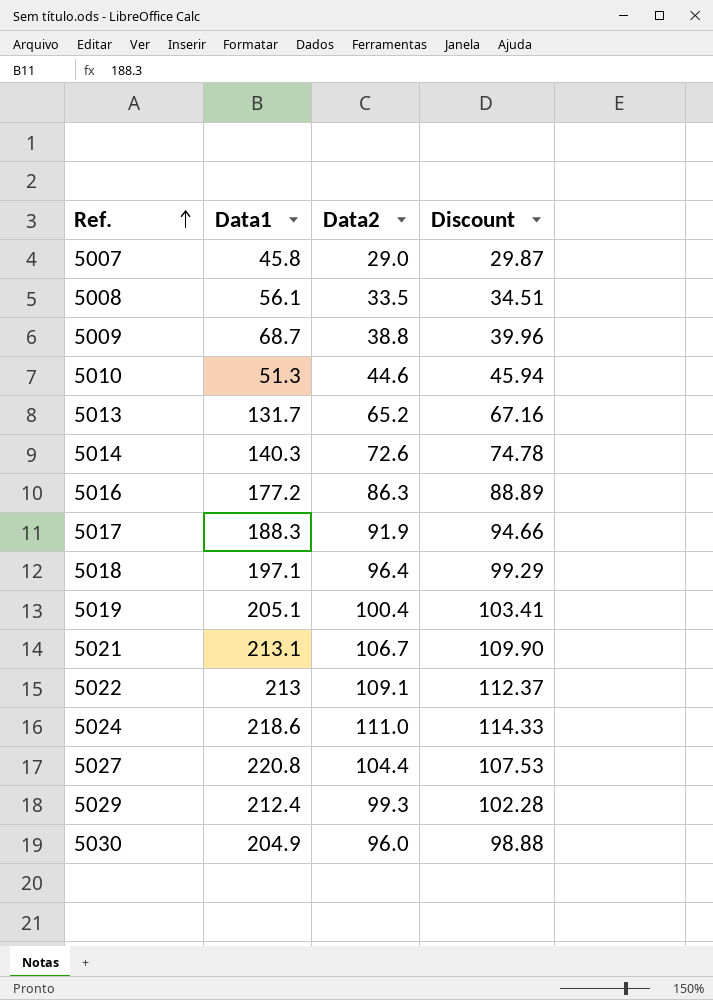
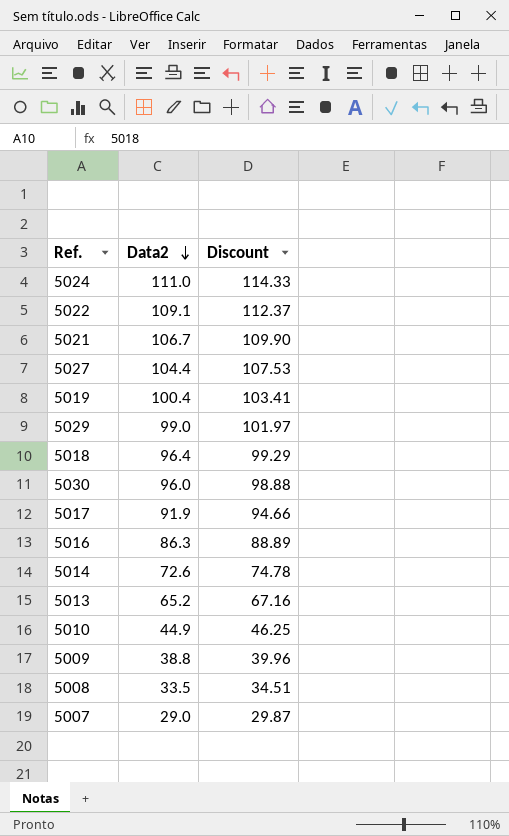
row order: Ref. ascending -> Data2 descending
column Data1 | position: 2 -> none
5029 | Data2: 99.3 -> 99.0
5029 | Discount: 102.28 -> 101.97
5010 | Data2: 44.6 -> 44.9
5010 | Discount: 45.94 -> 46.25

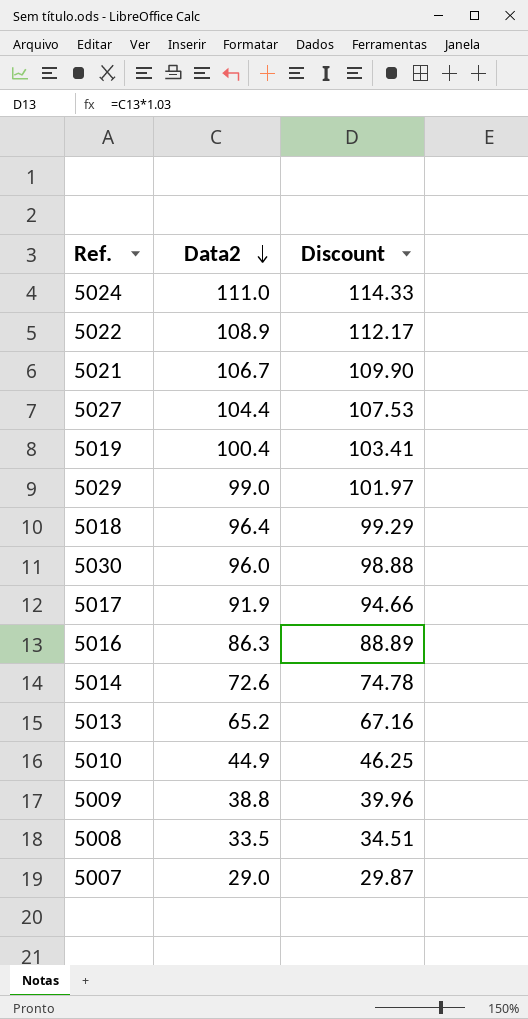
5022 | Data2: 109.1 -> 108.9
5022 | Discount: 112.37 -> 112.17

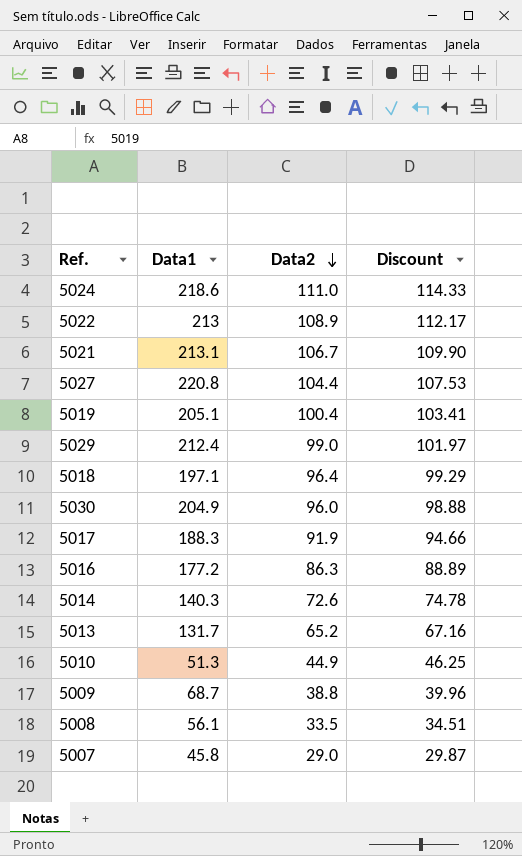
column Data1 | position: none -> 2

